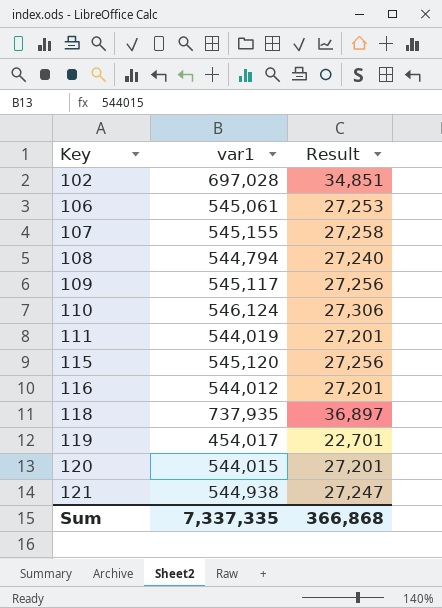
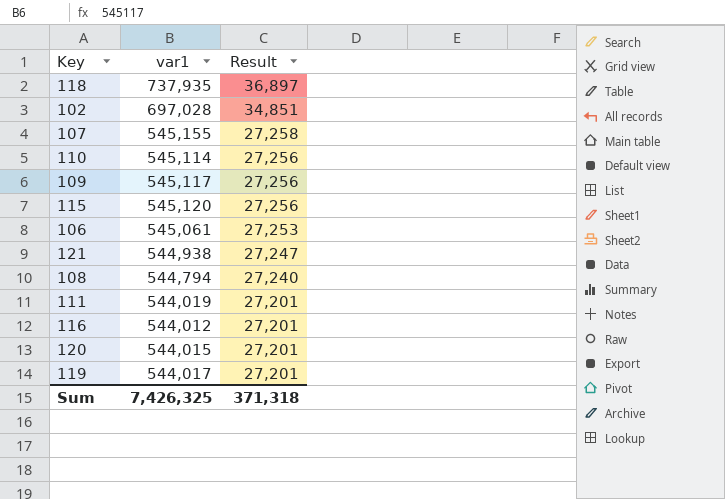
row order: Key ascending -> Result descending
110 | var1: 546,124 -> 545,114
110 | Result: 27,306 -> 27,256
119 | var1: 454,017 -> 544,017
119 | Result: 22,701 -> 27,201
Sum | var1: 7,337,335 -> 7,426,325
Sum | Result: 366,868 -> 371,318

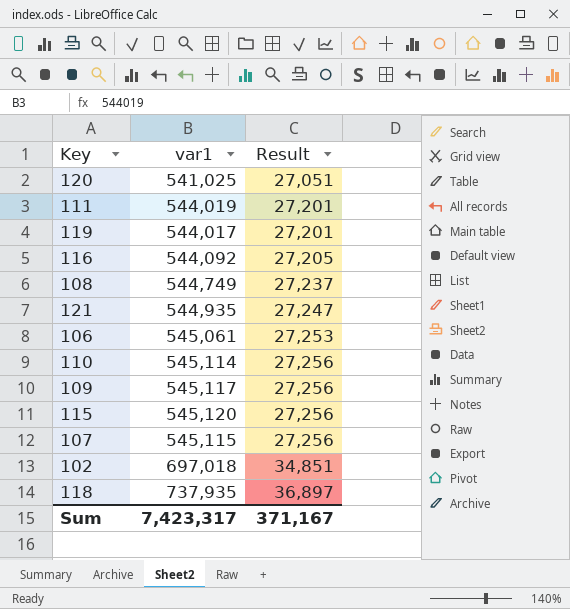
row order: Result descending -> Result ascending
120 | var1: 544,015 -> 541,025
120 | Result: 27,201 -> 27,051
116 | var1: 544,012 -> 544,092
116 | Result: 27,201 -> 27,205
108 | var1: 544,794 -> 544,749
108 | Result: 27,240 -> 27,237
121 | var1: 544,938 -> 544,935
107 | var1: 545,155 -> 545,115
107 | Result: 27,258 -> 27,256
102 | var1: 697,028 -> 697,018
Sum | var1: 7,426,325 -> 7,423,317
Sum | Result: 371,318 -> 371,167

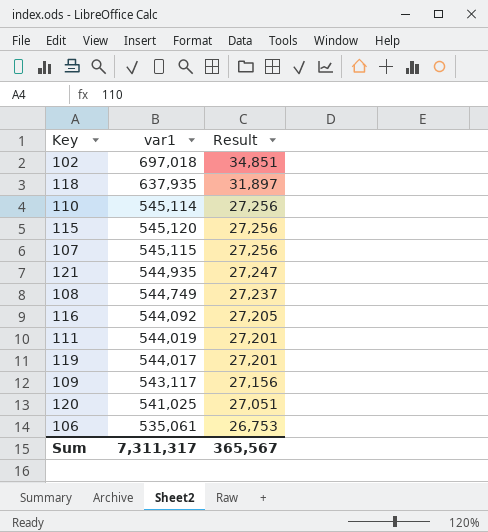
row order: Result ascending -> Result descending
118 | var1: 737,935 -> 637,935
118 | Result: 36,897 -> 31,897
109 | var1: 545,117 -> 543,117
109 | Result: 27,256 -> 27,156
106 | var1: 545,061 -> 535,061
106 | Result: 27,253 -> 26,753
Sum | var1: 7,423,317 -> 7,311,317
Sum | Result: 371,167 -> 365,567

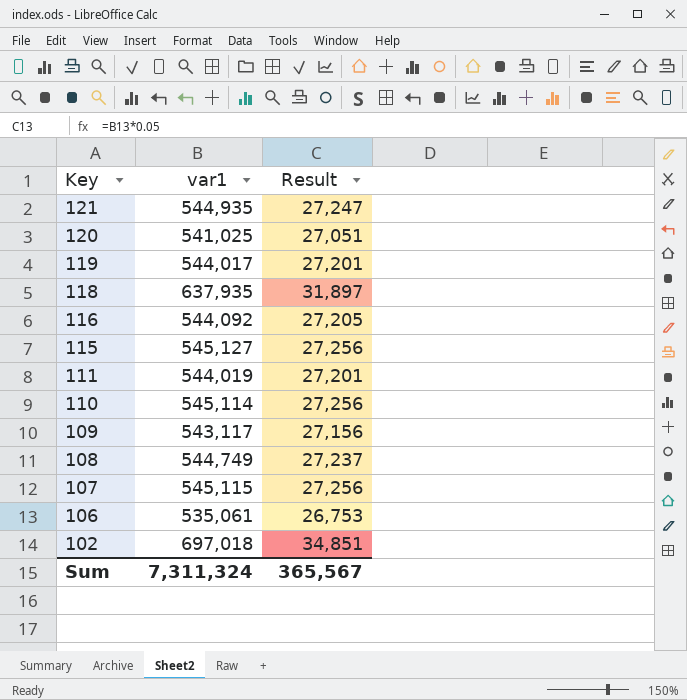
row order: Result descending -> Key descending
115 | var1: 545,120 -> 545,127
Sum | var1: 7,311,317 -> 7,311,324

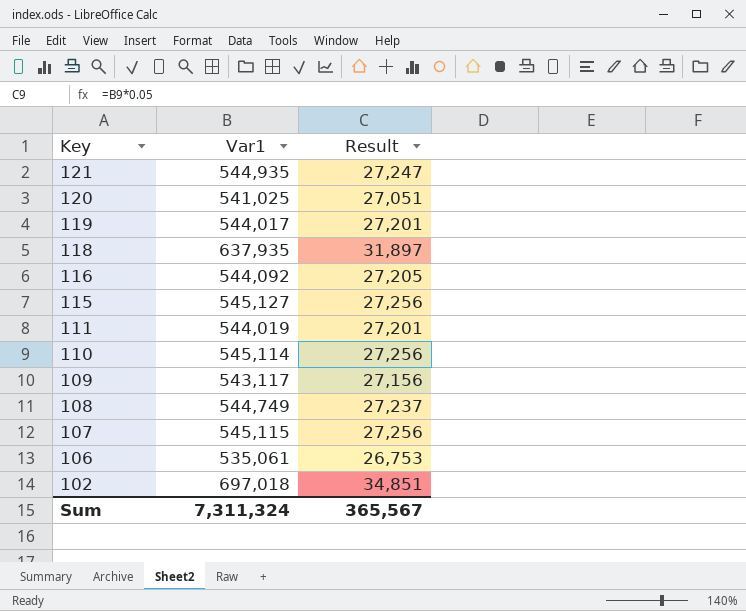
column name: var1 -> Var1

